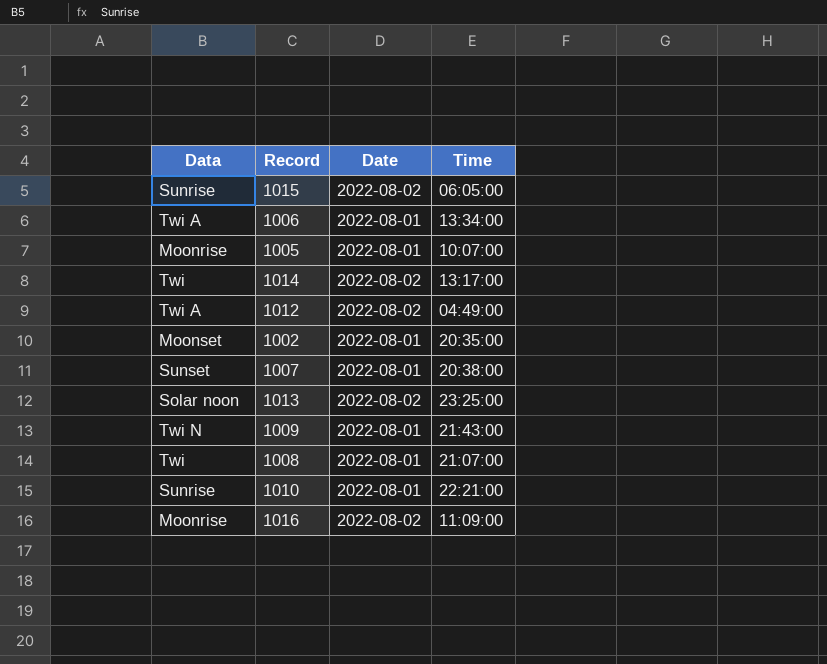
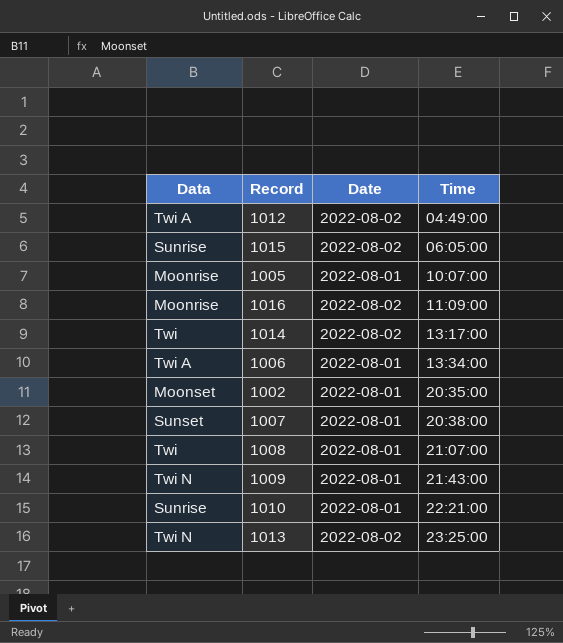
row order: none -> Time ascending
1013 | Data: Solar noon -> Twi N

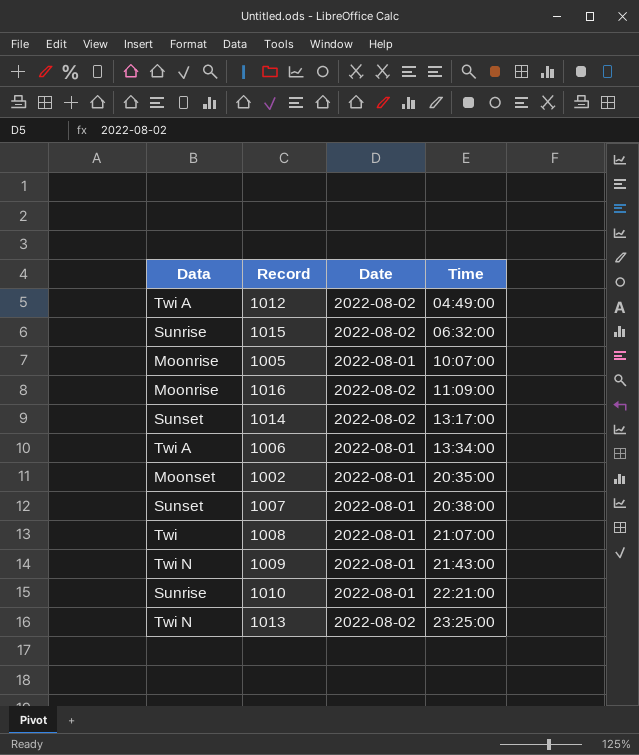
1015 | Time: 06:05:00 -> 06:32:00
1014 | Data: Twi -> Sunset

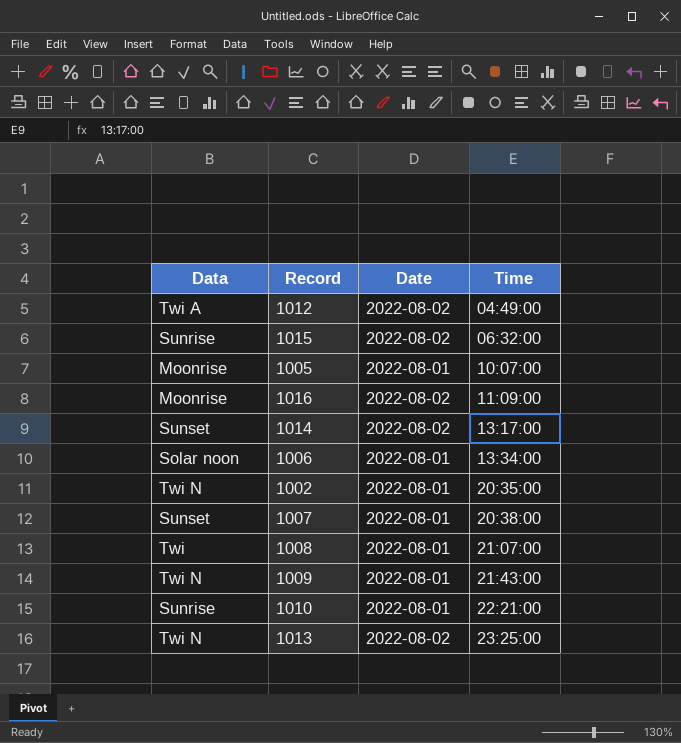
1006 | Data: Twi A -> Solar noon
1002 | Data: Moonset -> Twi N

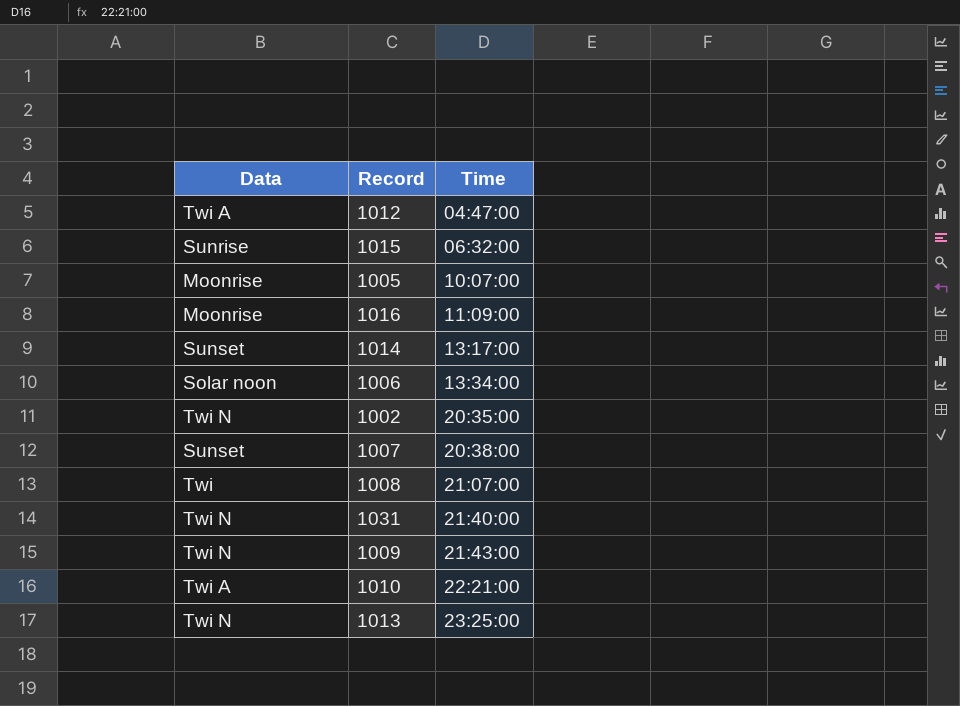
column Date | position: 3 -> none
1012 | Time: 04:49:00 -> 04:47:00
row 1031: none -> Twi N | 21:40:00
1010 | Data: Sunrise -> Twi A

